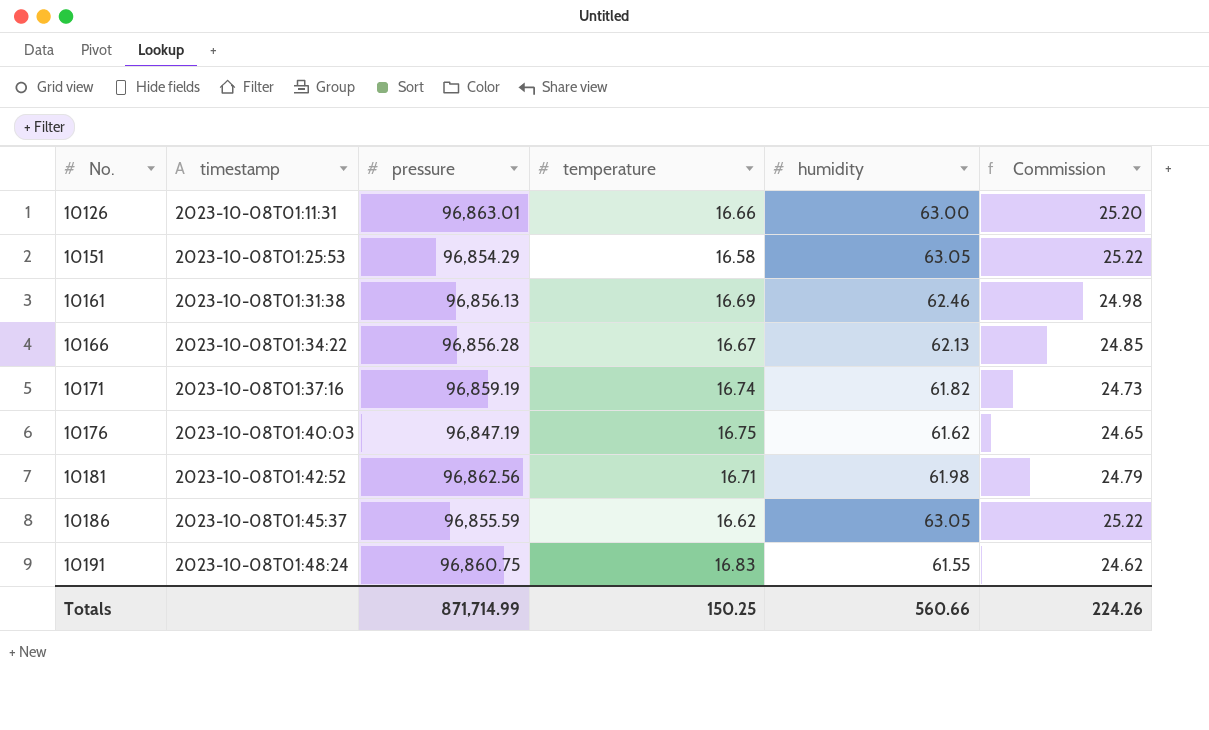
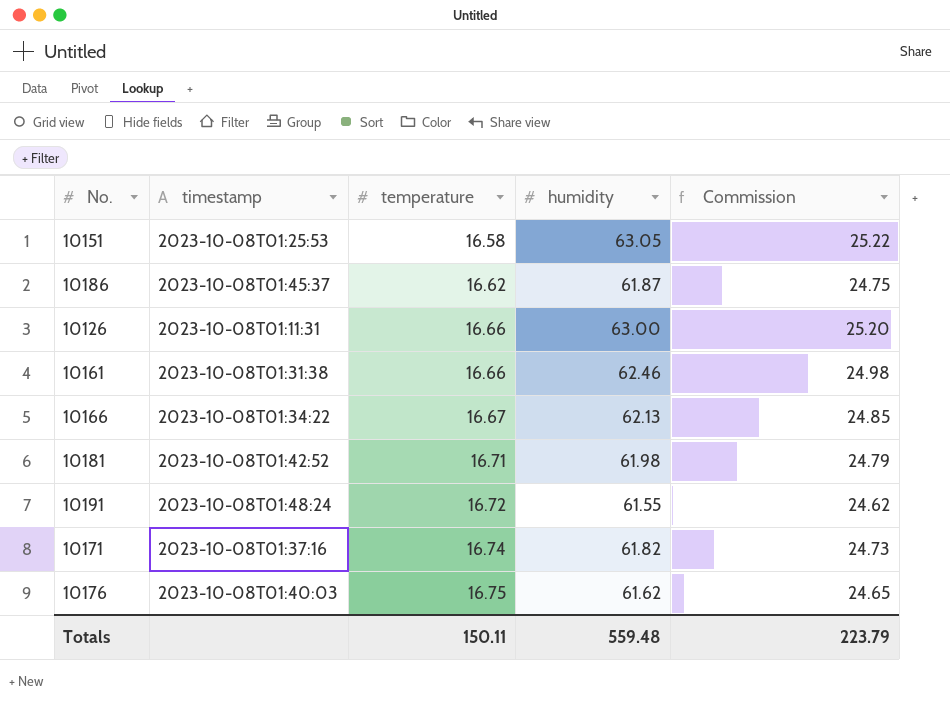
row order: No. ascending -> temperature ascending
column pressure | position: 3 -> none
10186 | humidity: 63.05 -> 61.87
10186 | Commission: 25.22 -> 24.75
10161 | temperature: 16.69 -> 16.66
10191 | temperature: 16.83 -> 16.72
Totals | temperature: 150.25 -> 150.11
Totals | humidity: 560.66 -> 559.48
Totals | Commission: 224.26 -> 223.79

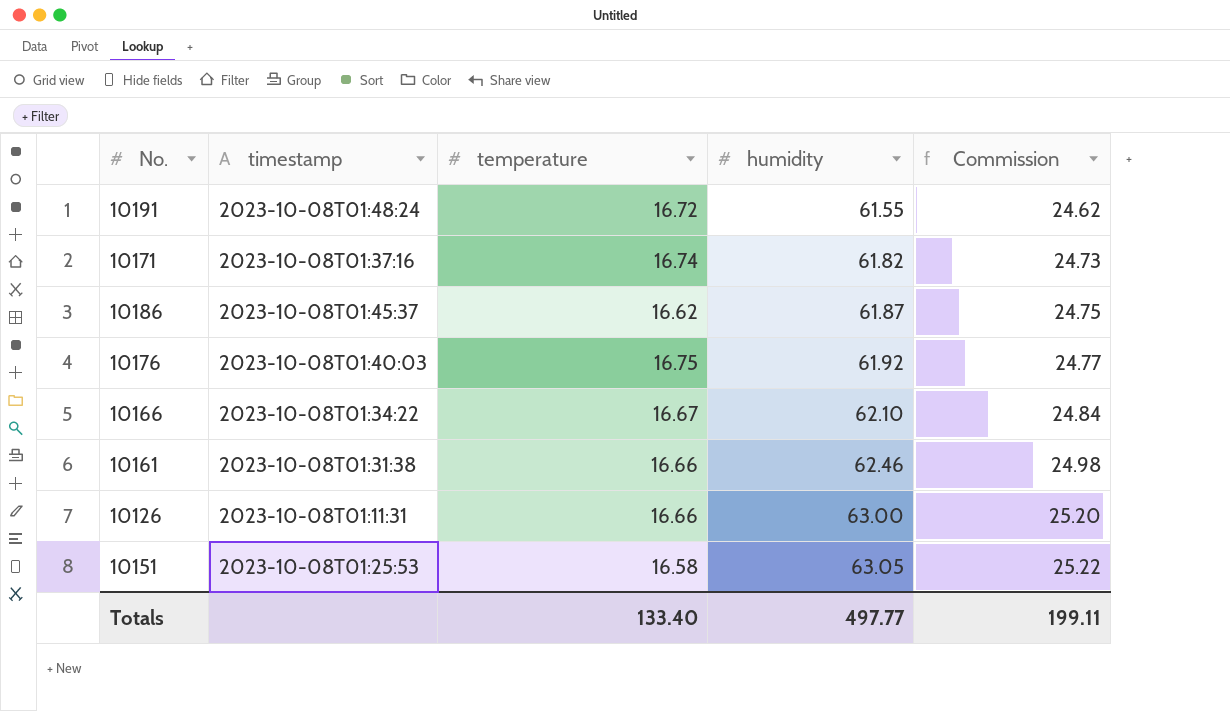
row order: temperature ascending -> humidity ascending
row 10181: 2023-10-08T01:42:52 | 16.71 | 61.98 | 24.79 -> none
10176 | humidity: 61.62 -> 61.92
10176 | Commission: 24.65 -> 24.77
10166 | humidity: 62.13 -> 62.10
10166 | Commission: 24.85 -> 24.84
Totals | temperature: 150.11 -> 133.40
Totals | humidity: 559.48 -> 497.77
Totals | Commission: 223.79 -> 199.11

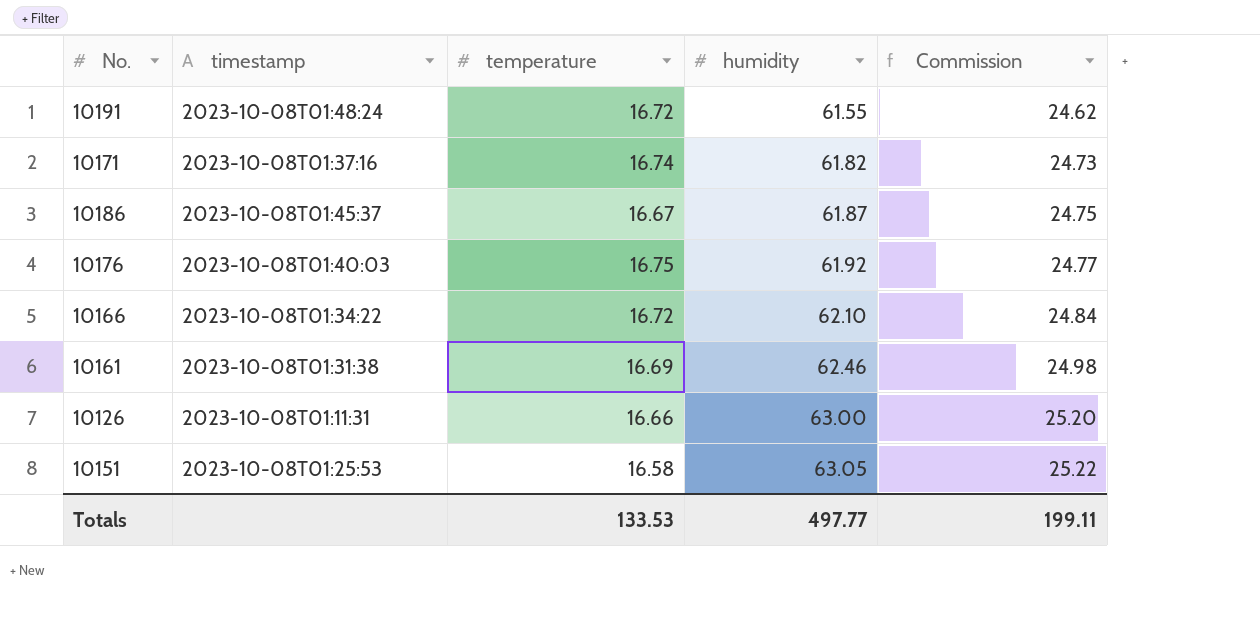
10186 | temperature: 16.62 -> 16.67
10166 | temperature: 16.67 -> 16.72
10161 | temperature: 16.66 -> 16.69
Totals | temperature: 133.40 -> 133.53

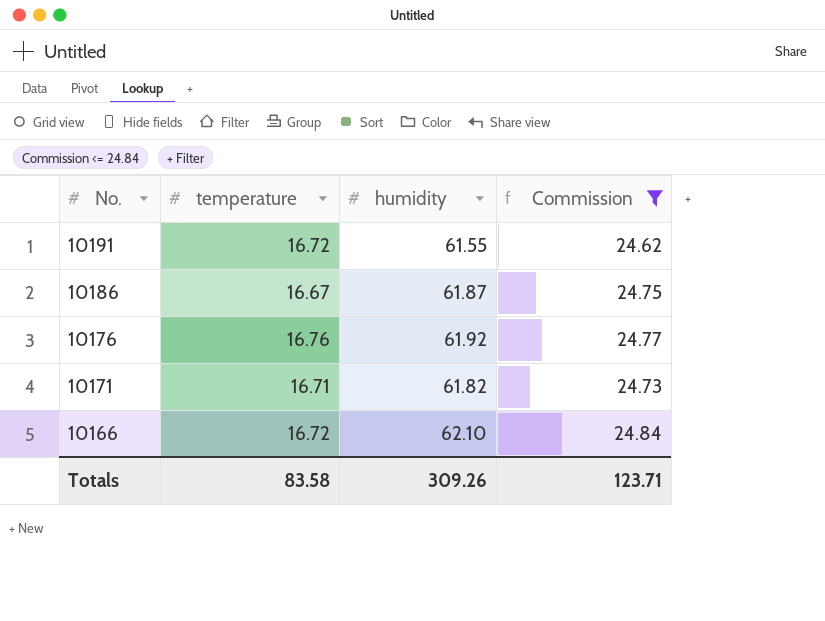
filter: none -> Commission <= 24.84
row order: humidity ascending -> No. descending
column timestamp | position: 2 -> none
10176 | temperature: 16.75 -> 16.76
10171 | temperature: 16.74 -> 16.71
Totals | temperature: 133.53 -> 83.58
Totals | humidity: 497.77 -> 309.26
Totals | Commission: 199.11 -> 123.71

